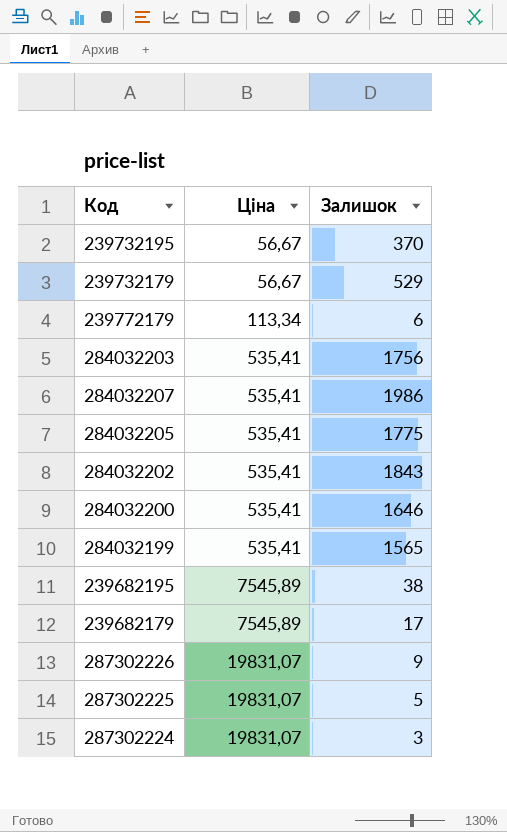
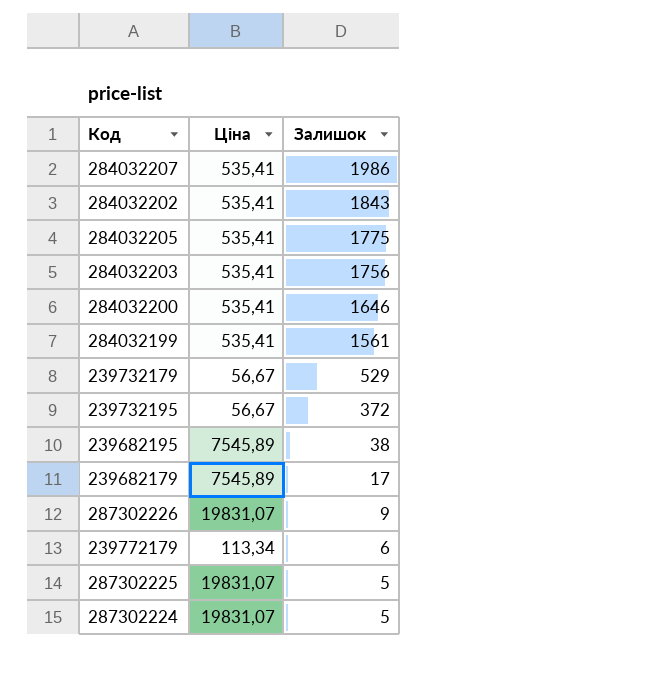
row order: Ціна ascending -> Залишок descending
284032199 | Залишок: 1565 -> 1561
239732195 | Залишок: 370 -> 372
287302224 | Залишок: 3 -> 5

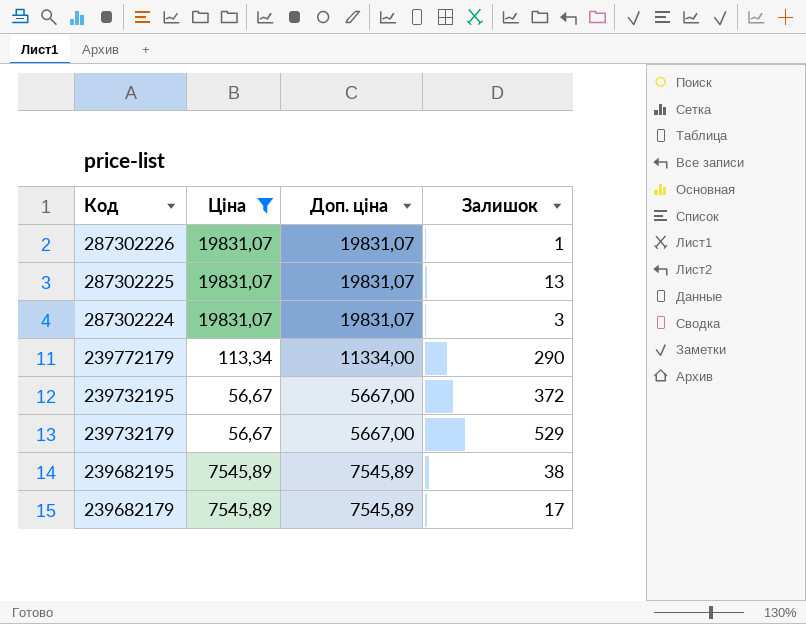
filter: none -> Ціна != 535,41
row order: Залишок descending -> Код descending
column Доп. ціна | position: none -> 3
287302226 | Залишок: 9 -> 1
287302225 | Залишок: 5 -> 13
287302224 | Залишок: 5 -> 3
239772179 | Залишок: 6 -> 290

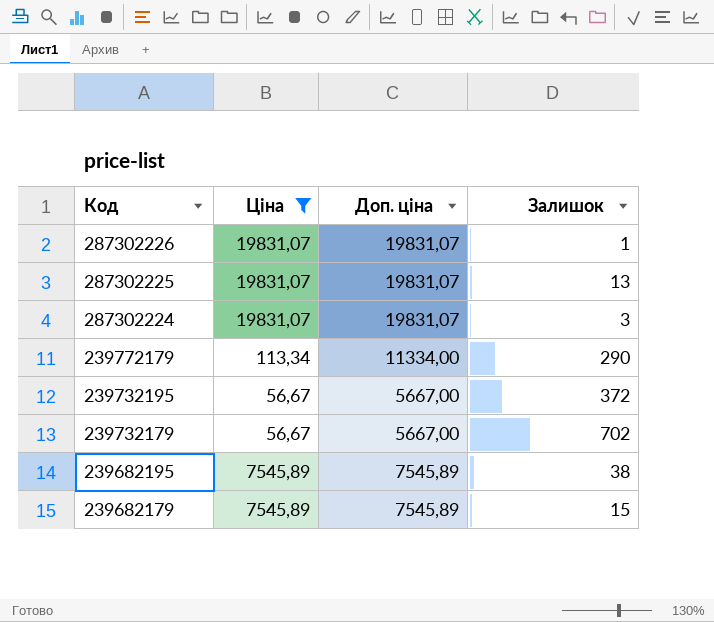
239732179 | Залишок: 529 -> 702
239682179 | Залишок: 17 -> 15

